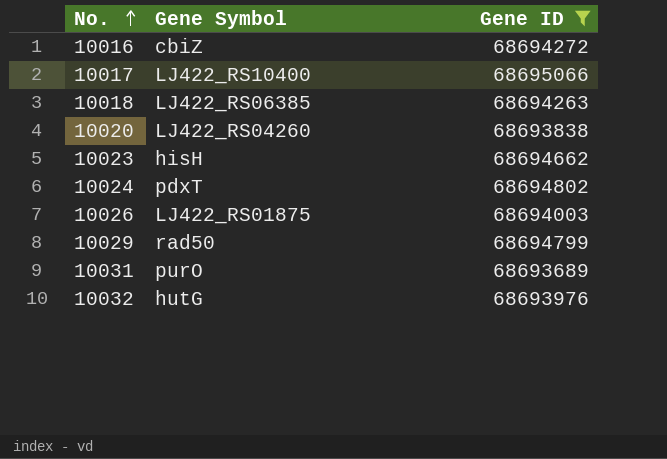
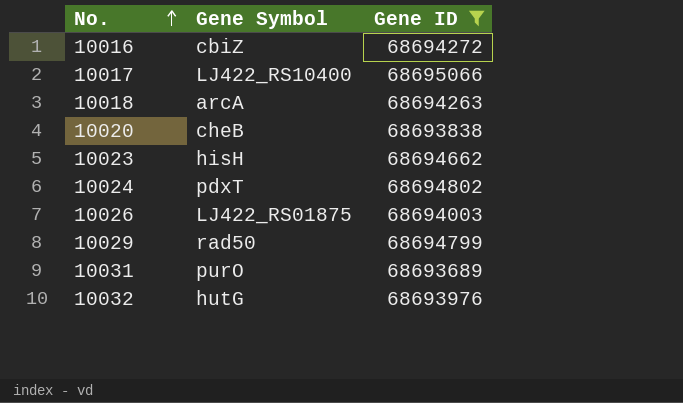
10018 | Gene Symbol: LJ422_RS06385 -> arcA
10020 | Gene Symbol: LJ422_RS04260 -> cheB

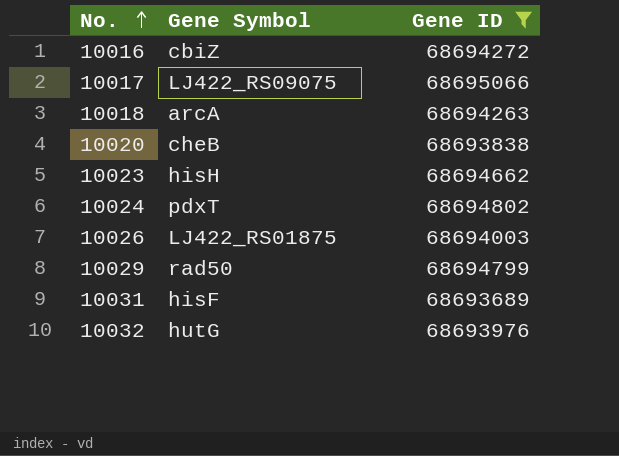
10017 | Gene Symbol: LJ422_RS10400 -> LJ422_RS09075
10031 | Gene Symbol: purO -> hisF

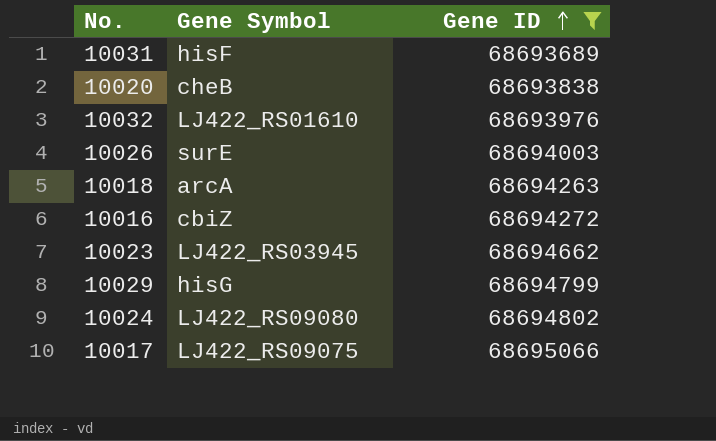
row order: No. ascending -> Gene ID ascending
10032 | Gene Symbol: hutG -> LJ422_RS01610
10026 | Gene Symbol: LJ422_RS01875 -> surE
10023 | Gene Symbol: hisH -> LJ422_RS03945
10029 | Gene Symbol: rad50 -> hisG
10024 | Gene Symbol: pdxT -> LJ422_RS09080

